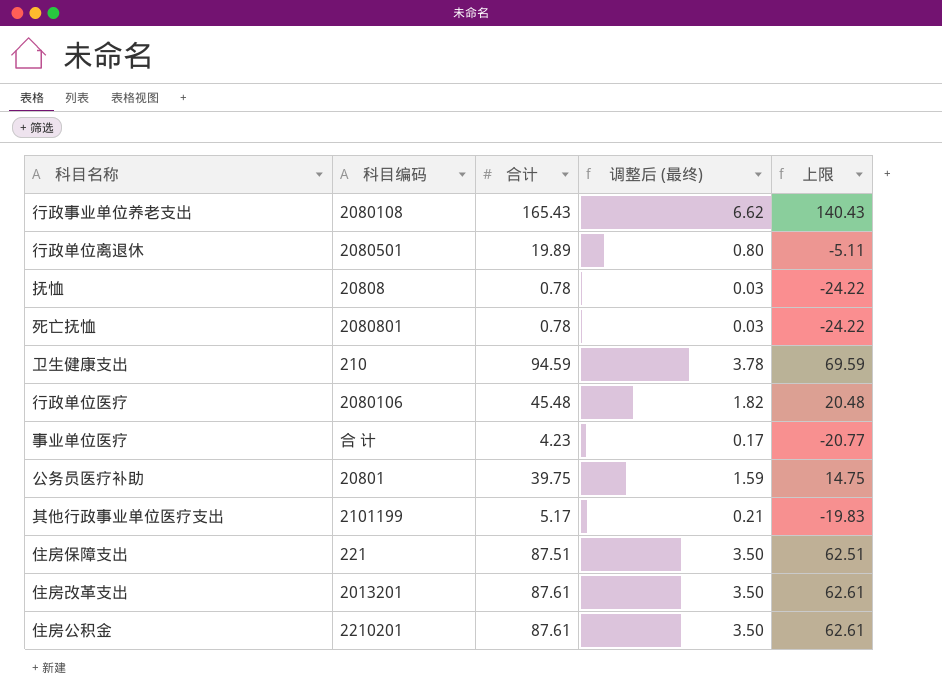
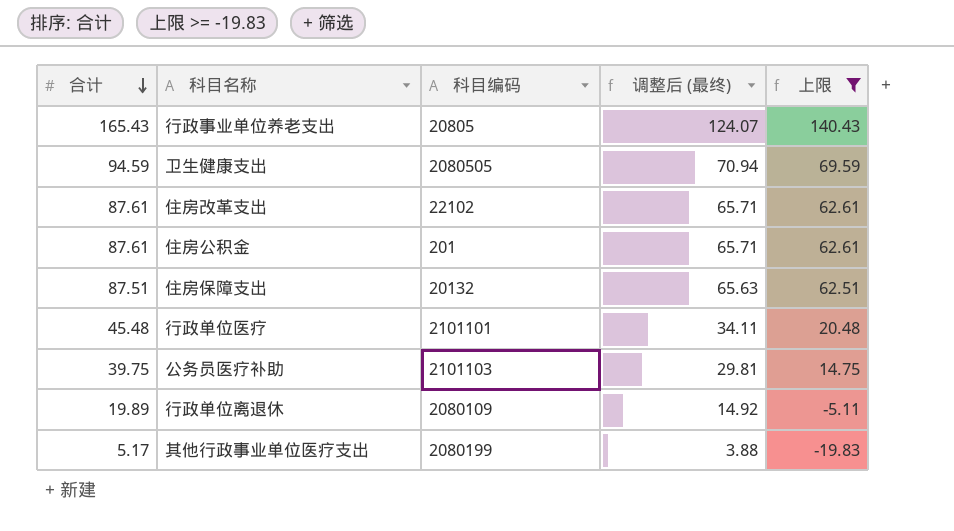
filter: none -> 上限 >= -19.83
row order: none -> 合计 descending
column 合计 | position: 3 -> 1
column 调整后 (最终) | formula: [合计] * 0.04 -> [合计] * 0.75
行政事业单位养老支出 | 科目编码: 2080108 -> 20805
卫生健康支出 | 科目编码: 210 -> 2080505
住房改革支出 | 科目编码: 2013201 -> 22102
住房公积金 | 科目编码: 2210201 -> 201
住房保障支出 | 科目编码: 221 -> 20132
行政单位医疗 | 科目编码: 2080106 -> 2101101
公务员医疗补助 | 科目编码: 20801 -> 2101103
行政单位离退休 | 科目编码: 2080501 -> 2080109
其他行政事业单位医疗支出 | 科目编码: 2101199 -> 2080199

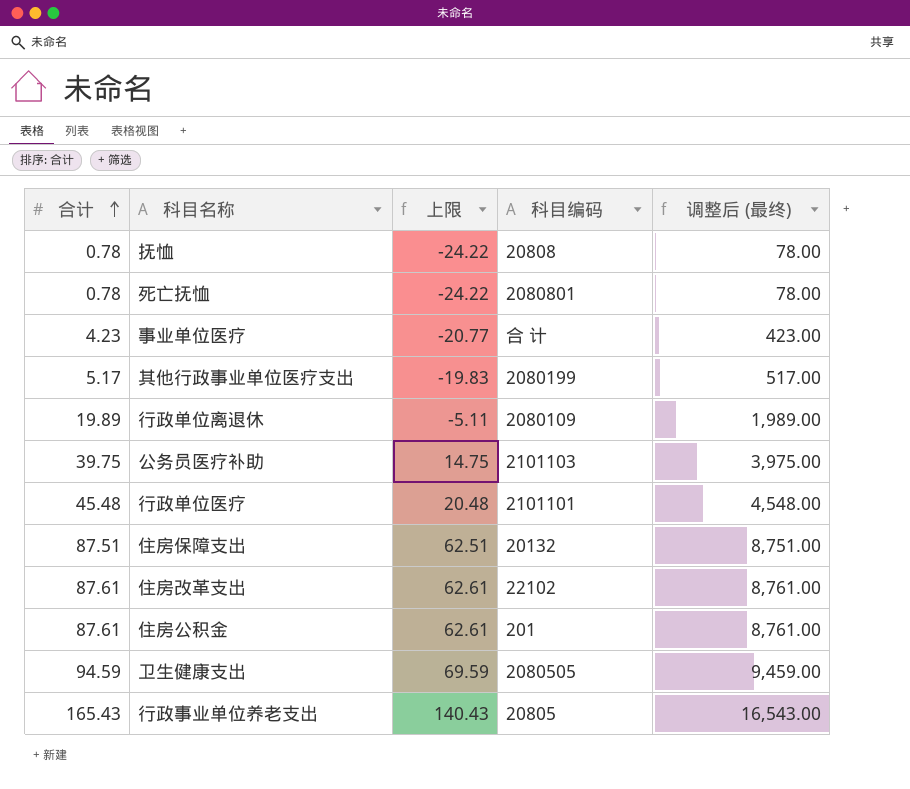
filter: 上限 >= -19.83 -> none
row order: 合计 descending -> 合计 ascending
column 上限 | position: 5 -> 3
column 调整后 (最终) | formula: [合计] * 0.75 -> [合计] * 100

